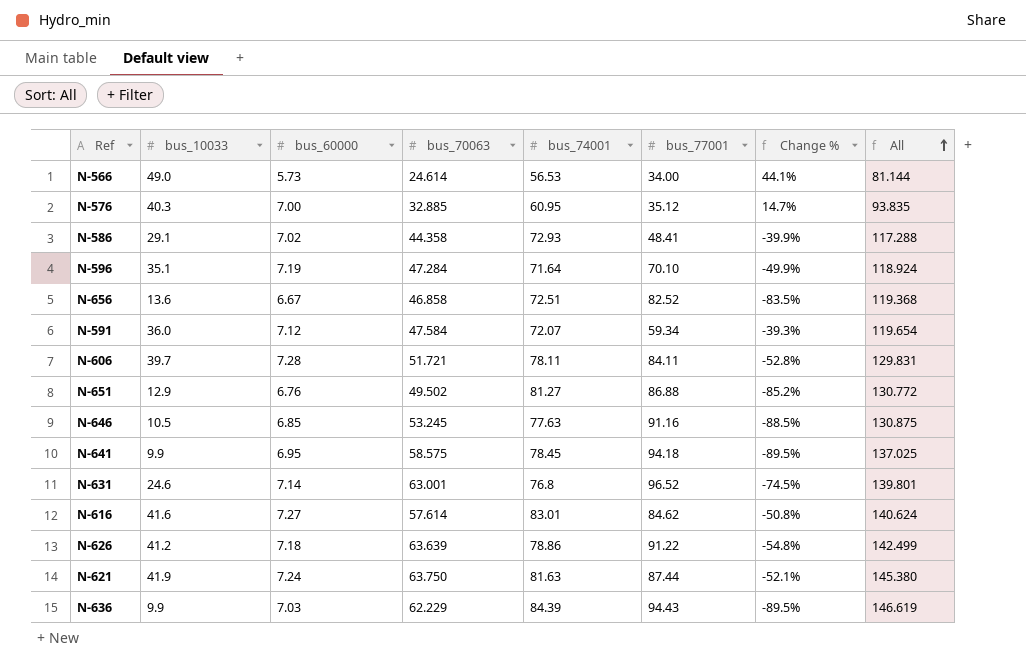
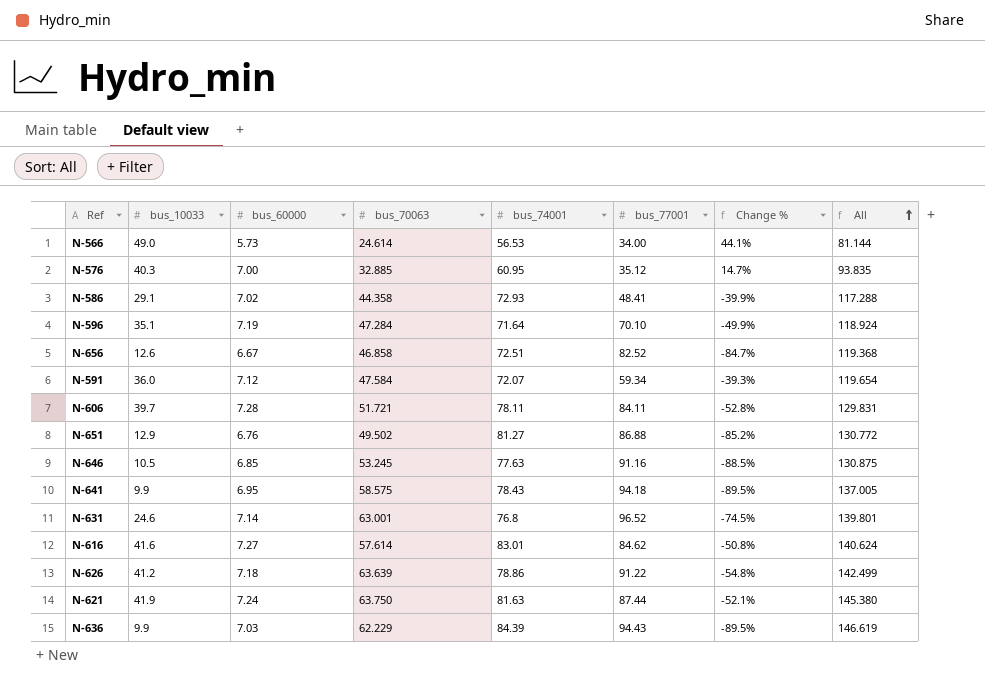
N-656 | bus_10033: 13.6 -> 12.6
N-656 | Change %: -83.5% -> -84.7%
N-641 | bus_74001: 78.45 -> 78.43
N-641 | All: 137.025 -> 137.005

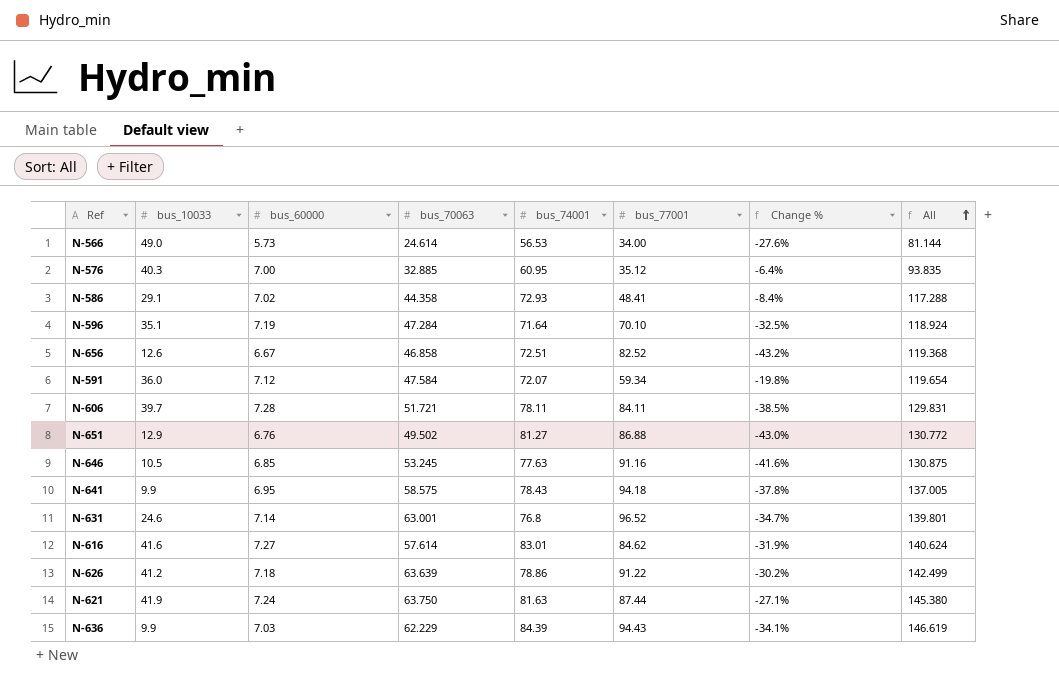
column Change % | formula: ([bus_10033] - [bus_77001]) / [bus_77001] -> ([bus_70063] - [bus_77001]) / [bus_77001]

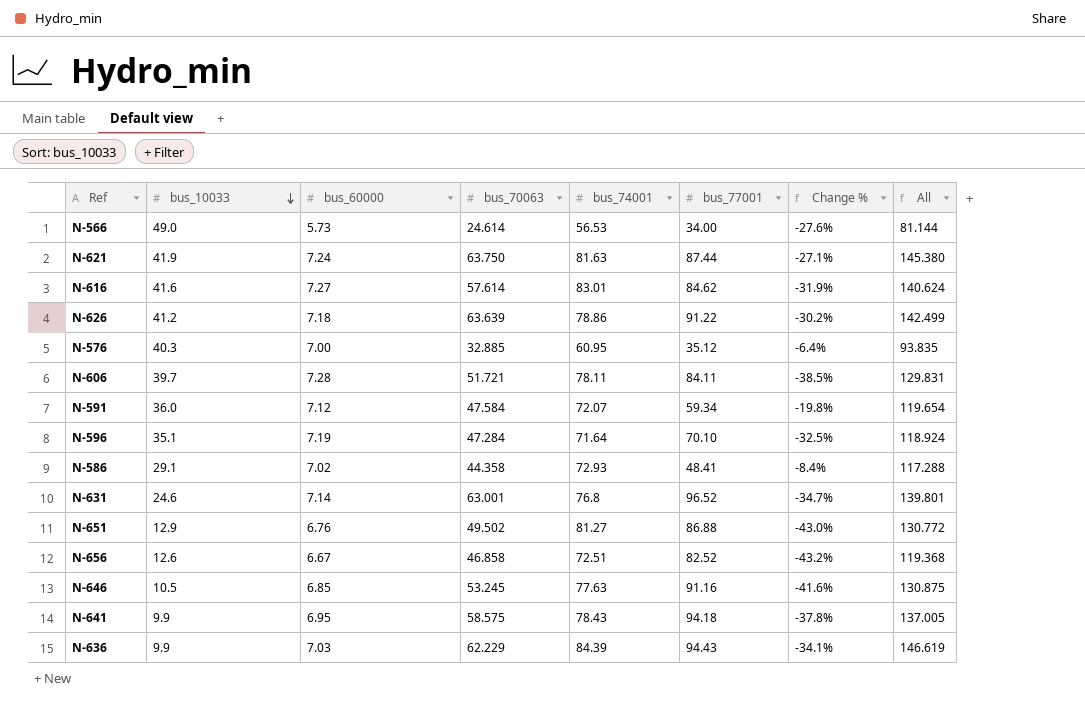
row order: All ascending -> bus_10033 descending

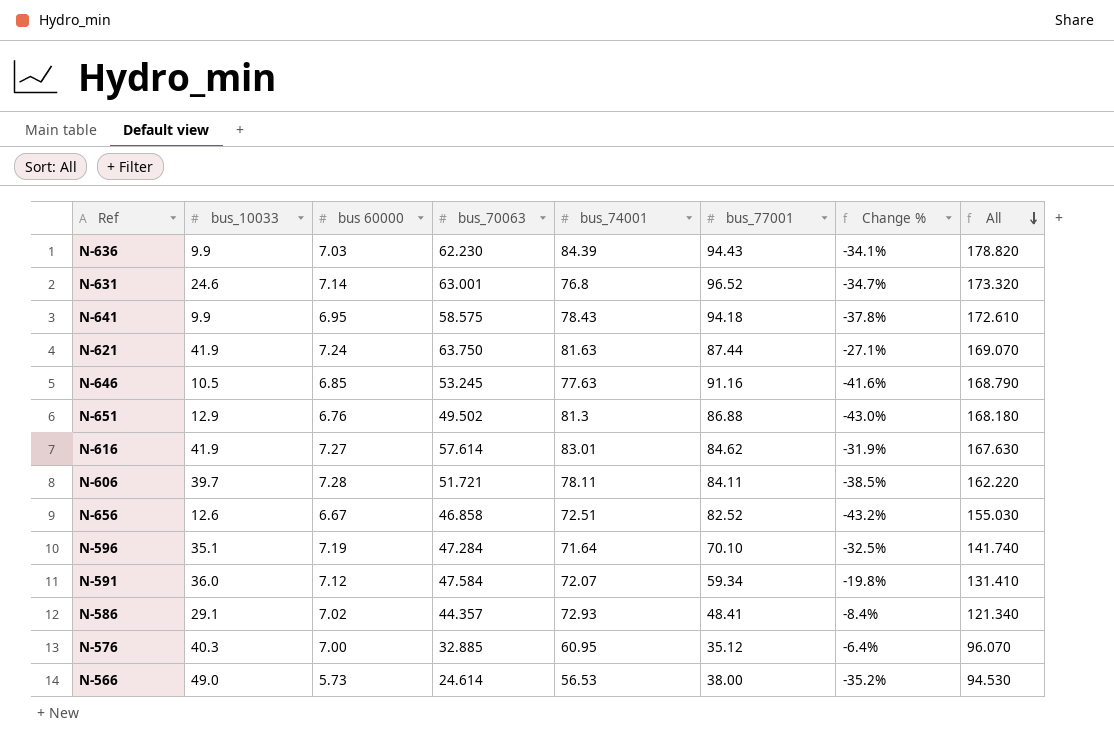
row order: bus_10033 descending -> All descending
column name: bus_60000 -> bus 60000
column All | formula: [bus_70063] + [bus_74001] -> [bus_74001] + [bus_77001]
row N-626: 41.2 | 7.18 | 63.639 | 78.86 | 91.22 | -30.2% | 142.499 -> none
N-636 | bus_70063: 62.229 -> 62.230
N-651 | bus_74001: 81.27 -> 81.3
N-616 | bus_10033: 41.6 -> 41.9
N-586 | bus_70063: 44.358 -> 44.357
N-566 | bus_77001: 34.00 -> 38.00
N-566 | Change %: -27.6% -> -35.2%

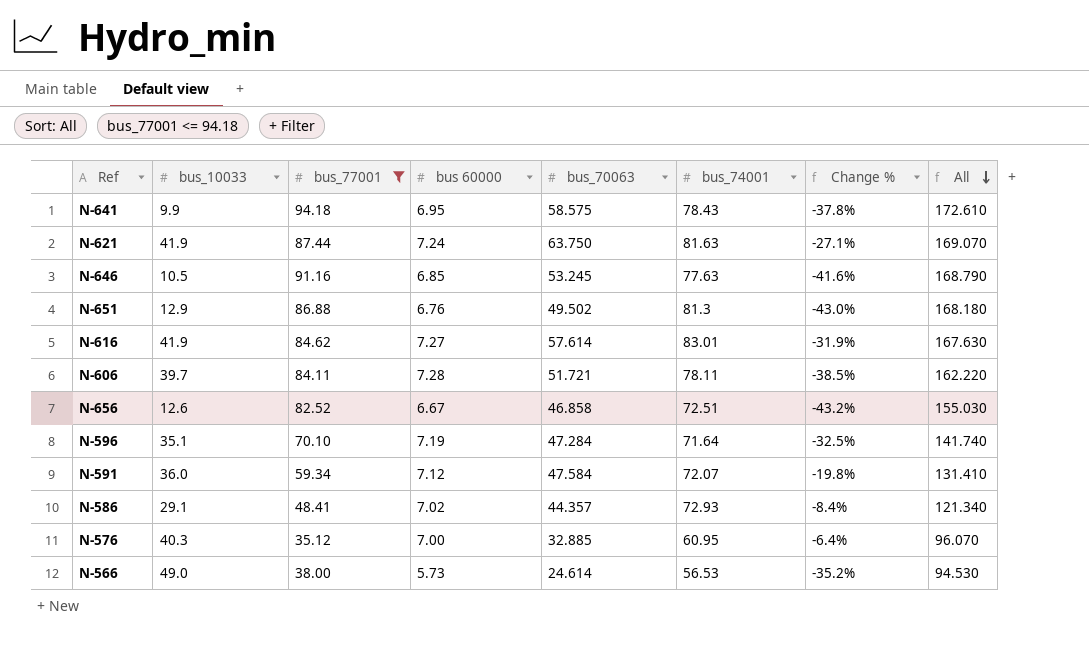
filter: none -> bus_77001 <= 94.18
column bus_77001 | position: 6 -> 3

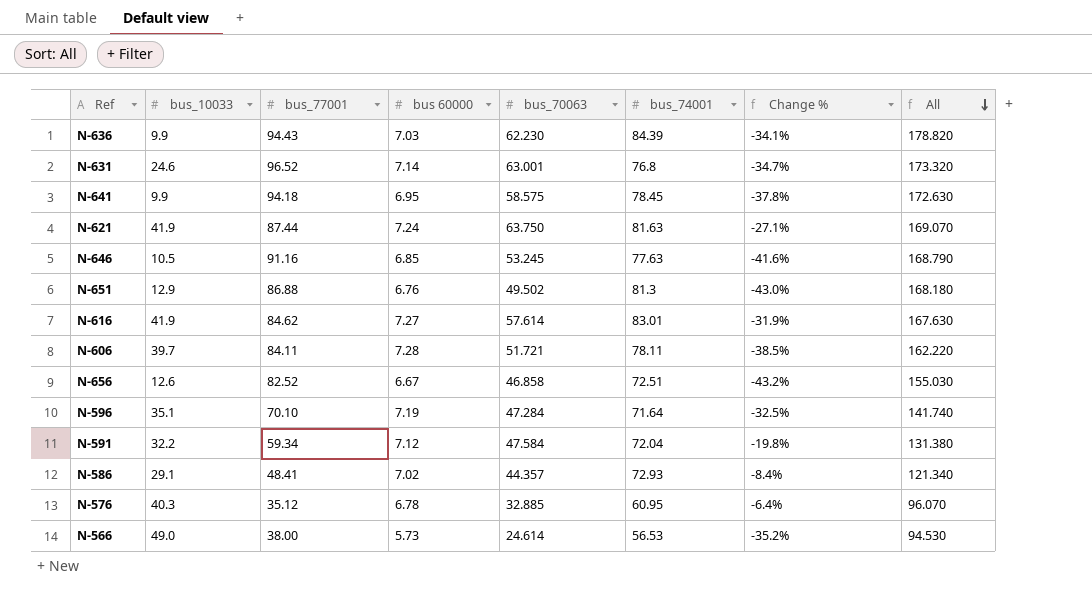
filter: bus_77001 <= 94.18 -> none
N-641 | bus_74001: 78.43 -> 78.45
N-641 | All: 172.610 -> 172.630
N-591 | bus_10033: 36.0 -> 32.2
N-591 | bus_74001: 72.07 -> 72.04
N-591 | All: 131.410 -> 131.380
N-576 | bus 60000: 7.00 -> 6.78

